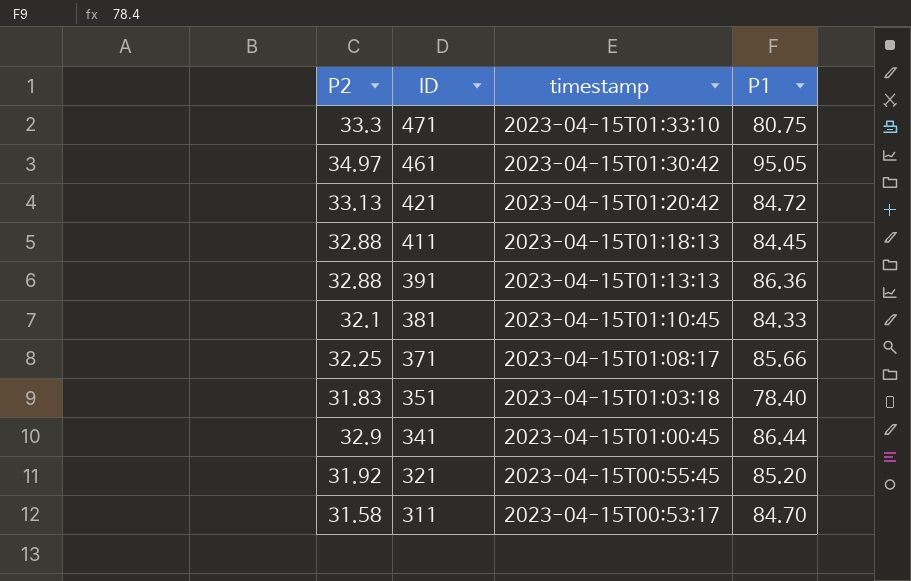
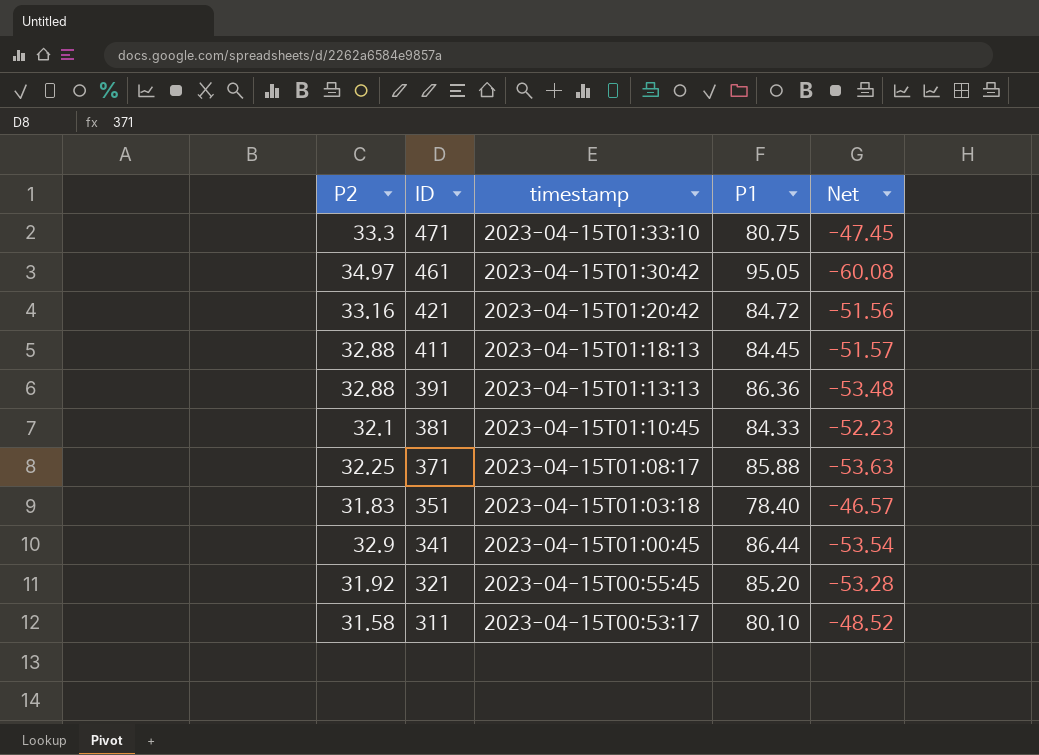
column Net | formula: none -> [P2] - [P1]
421 | P2: 33.13 -> 33.16
371 | P1: 85.66 -> 85.88
311 | P1: 84.70 -> 80.10

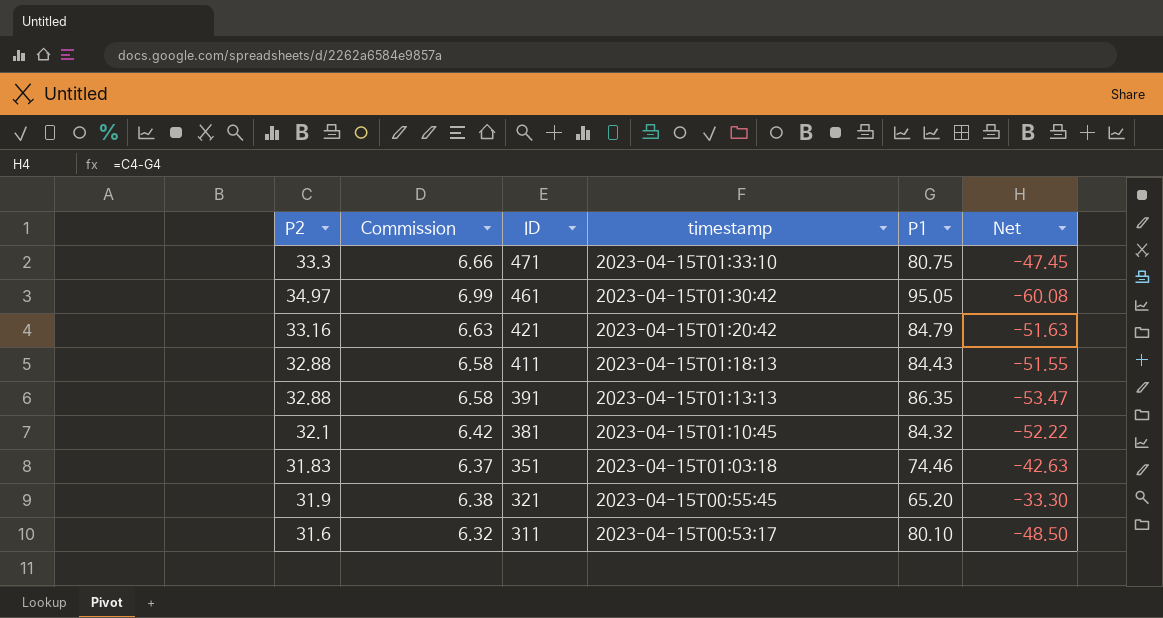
column Commission | formula: none -> [P2] * 0.2
row 371: 32.25 | 2023-04-15T01:08:17 | 85.88 | -53.63 -> none
row 341: 32.9 | 2023-04-15T01:00:45 | 86.44 | -53.54 -> none
421 | P1: 84.72 -> 84.79
421 | Net: -51.56 -> -51.63
411 | P1: 84.45 -> 84.43
411 | Net: -51.57 -> -51.55
391 | P1: 86.36 -> 86.35
391 | Net: -53.48 -> -53.47
381 | P1: 84.33 -> 84.32
381 | Net: -52.23 -> -52.22
351 | P1: 78.40 -> 74.46
351 | Net: -46.57 -> -42.63
321 | P2: 31.92 -> 31.9
321 | P1: 85.20 -> 65.20
321 | Net: -53.28 -> -33.30
311 | P2: 31.58 -> 31.6
311 | Net: -48.52 -> -48.50

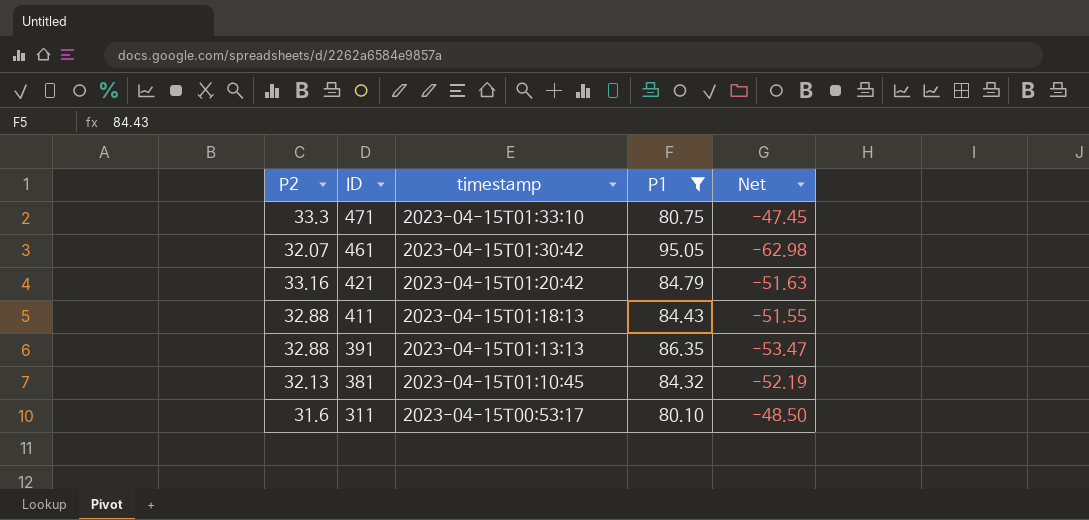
filter: none -> P1 >= 80.10
column Commission | formula: [P2] * 0.2 -> none
461 | P2: 34.97 -> 32.07
461 | Net: -60.08 -> -62.98
381 | P2: 32.1 -> 32.13
381 | Net: -52.22 -> -52.19

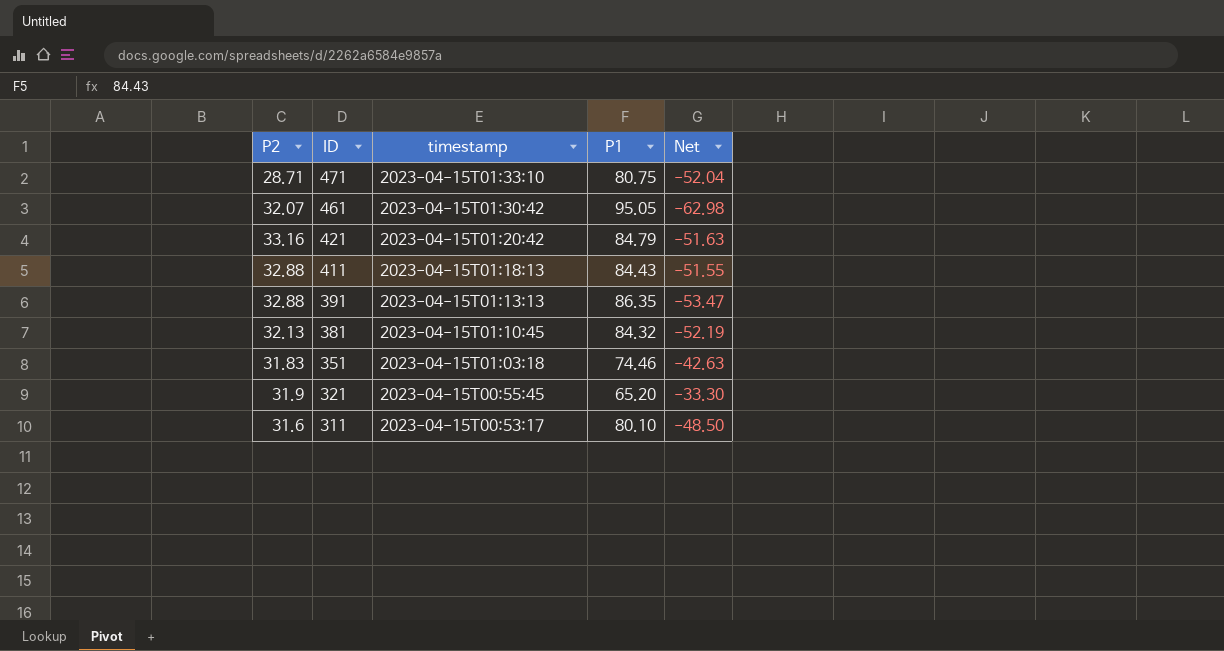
filter: P1 >= 80.10 -> none
471 | P2: 33.3 -> 28.71
471 | Net: -47.45 -> -52.04

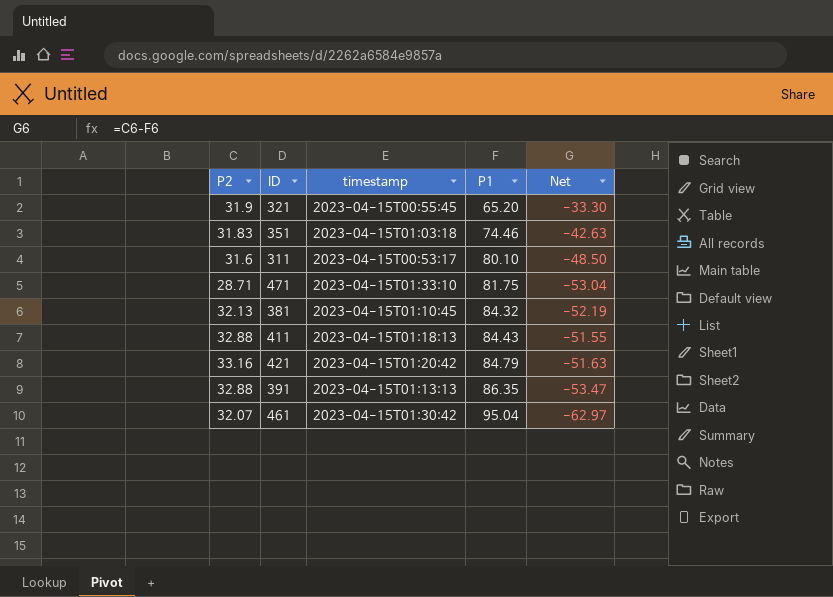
row order: ID descending -> P1 ascending
471 | P1: 80.75 -> 81.75
471 | Net: -52.04 -> -53.04
461 | P1: 95.05 -> 95.04
461 | Net: -62.98 -> -62.97

